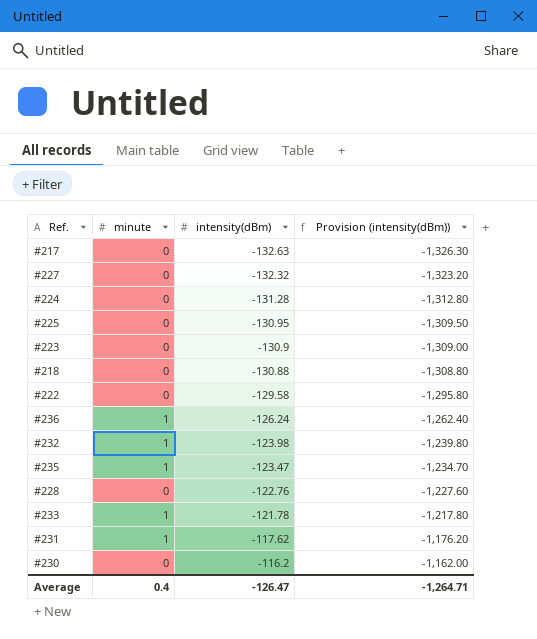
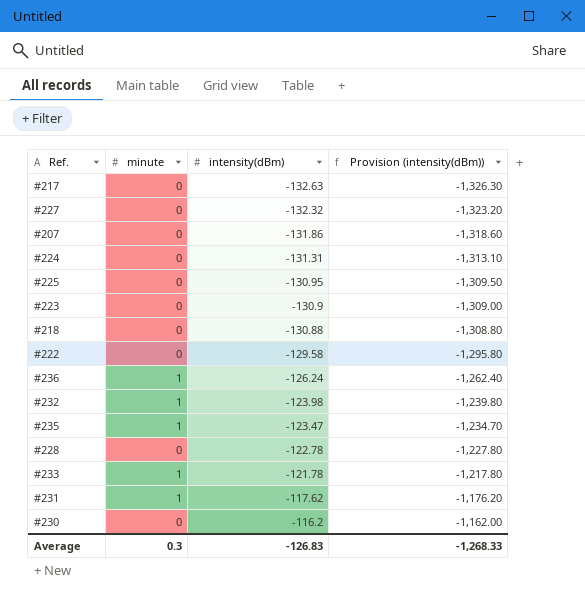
row #207: none -> 0 | -131.86 | -1,318.60
#224 | intensity(dBm): -131.28 -> -131.31
#224 | Provision (intensity(dBm)): -1,312.80 -> -1,313.10
#228 | intensity(dBm): -122.76 -> -122.78
#228 | Provision (intensity(dBm)): -1,227.60 -> -1,227.80
Average | minute: 0.4 -> 0.3
Average | intensity(dBm): -126.47 -> -126.83
Average | Provision (intensity(dBm)): -1,264.71 -> -1,268.33

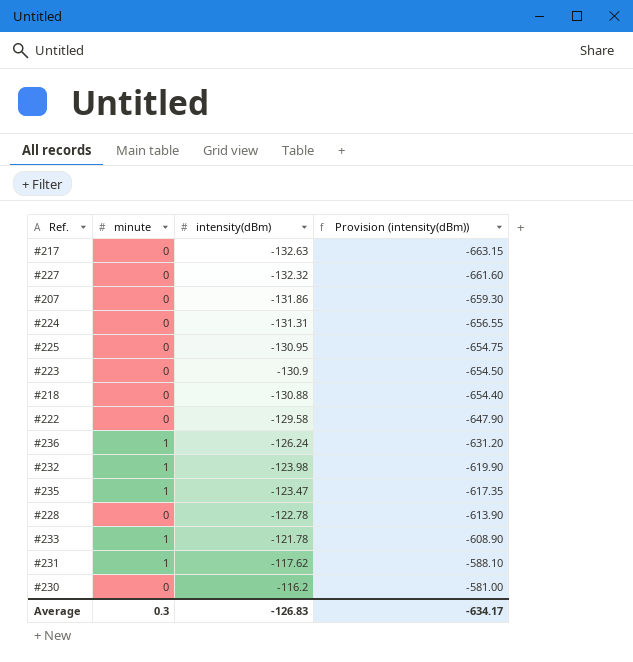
column Provision (intensity(dBm)) | formula: [intensity(dBm)] * 10 -> [intensity(dBm)] * 5
Average | Provision (intensity(dBm)): -1,268.33 -> -634.17

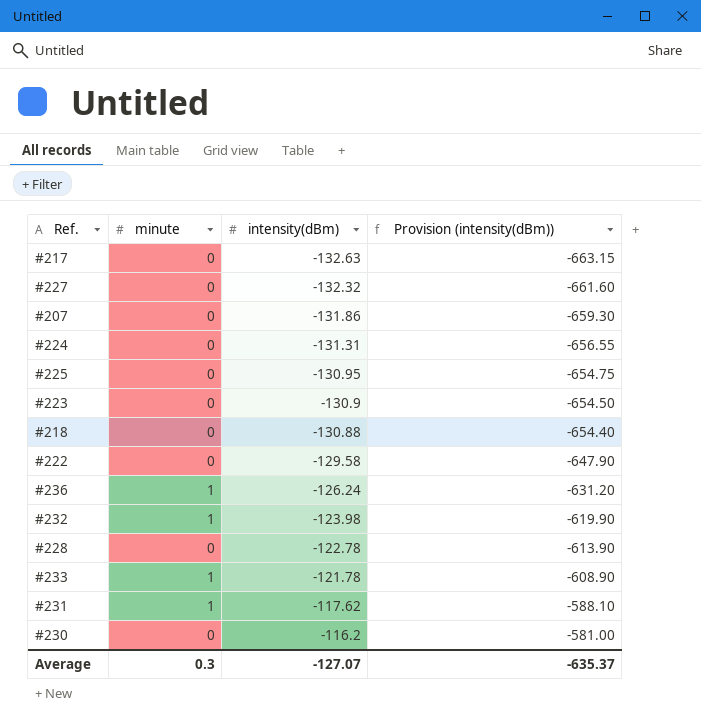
row #235: 1 | -123.47 | -617.35 -> none
Average | intensity(dBm): -126.83 -> -127.07
Average | Provision (intensity(dBm)): -634.17 -> -635.37

